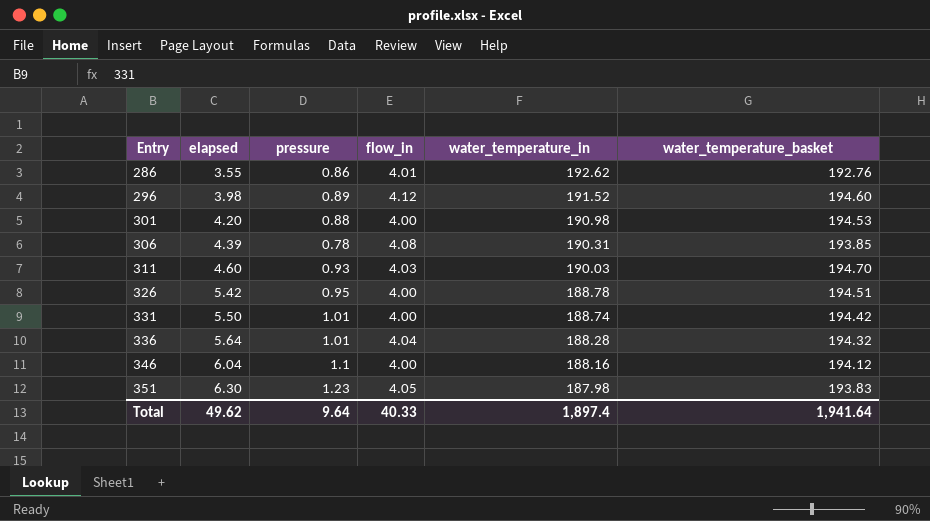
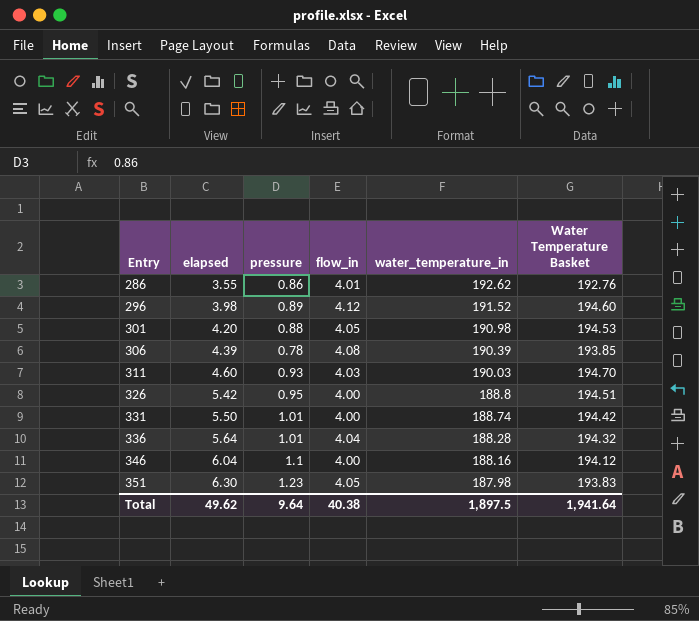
column name: water_temperature_basket -> Water Temperature Basket
301 | flow_in: 4.00 -> 4.05
306 | water_temperature_in: 190.31 -> 190.39
326 | water_temperature_in: 188.78 -> 188.8
Total | flow_in: 40.33 -> 40.38
Total | water_temperature_in: 1,897.4 -> 1,897.5

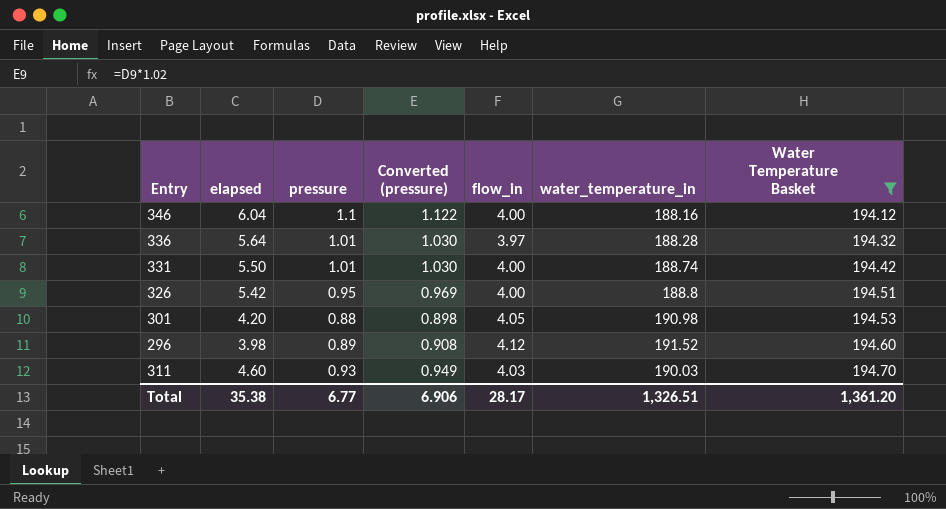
filter: none -> Water Temperature Basket >= 194.12
row order: Entry ascending -> Water Temperature Basket ascending
column Converted (pressure) | formula: none -> [pressure] * 1.02
336 | flow_in: 4.04 -> 3.97
Total | elapsed: 49.62 -> 35.38
Total | pressure: 9.64 -> 6.77
Total | flow_in: 40.38 -> 28.17
Total | water_temperature_in: 1,897.5 -> 1,326.51
Total | Water Temperature Basket: 1,941.64 -> 1,361.20

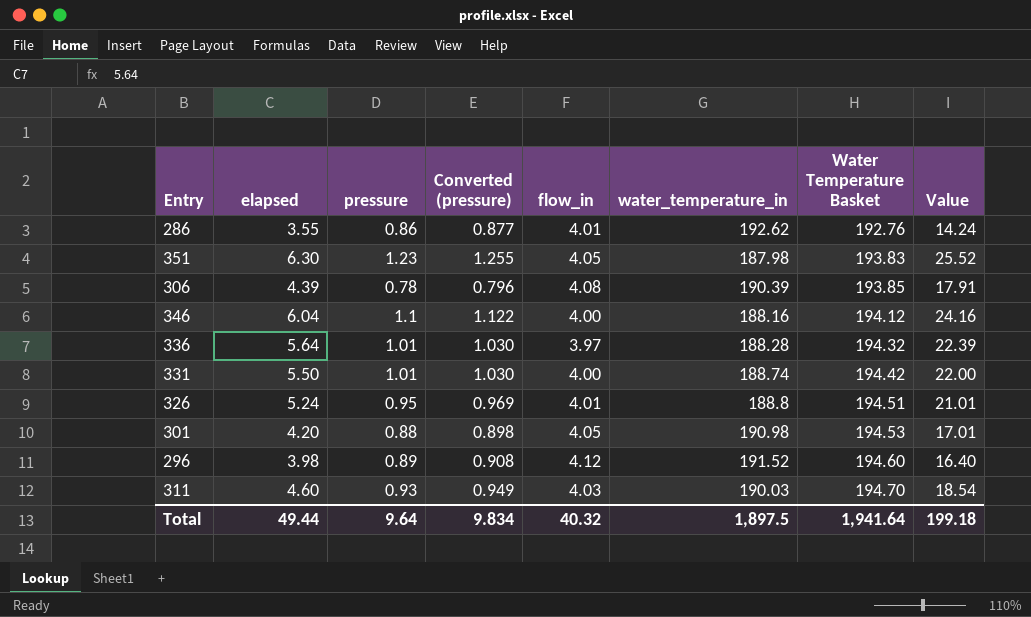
filter: Water Temperature Basket >= 194.12 -> none
column Value | formula: none -> [elapsed] * [flow_in]
326 | elapsed: 5.42 -> 5.24
326 | flow_in: 4.00 -> 4.01
Total | elapsed: 35.38 -> 49.44
Total | pressure: 6.77 -> 9.64
Total | Converted (pressure): 6.906 -> 9.834
Total | flow_in: 28.17 -> 40.32
Total | water_temperature_in: 1,326.51 -> 1,897.5
Total | Water Temperature Basket: 1,361.20 -> 1,941.64

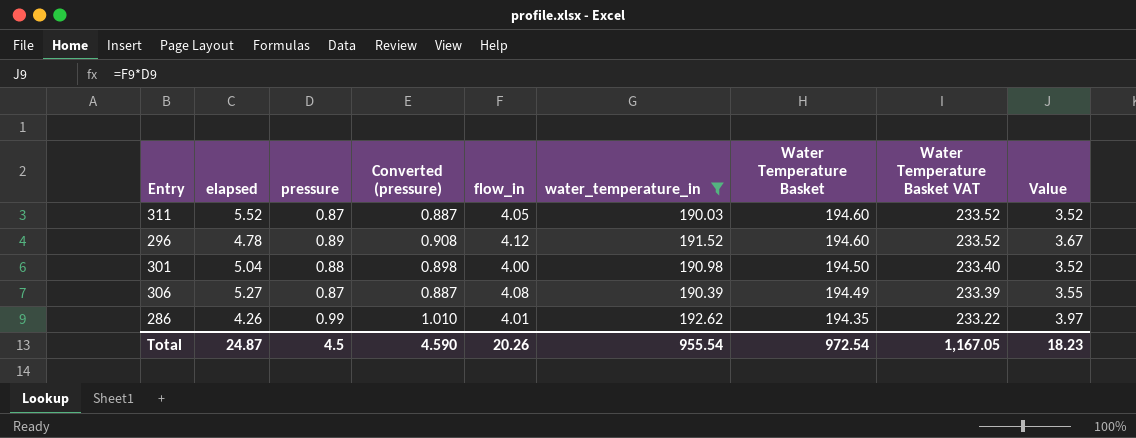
filter: none -> water_temperature_in >= 190.03
row order: Water Temperature Basket ascending -> Water Temperature Basket descending
column Water Temperature Basket VAT | formula: none -> [Water Temperature Basket] * 1.2
column Value | formula: [elapsed] * [flow_in] -> [pressure] * [flow_in]
311 | elapsed: 4.60 -> 5.52
311 | pressure: 0.93 -> 0.87
311 | Converted (pressure): 0.949 -> 0.887
311 | flow_in: 4.03 -> 4.05
311 | Water Temperature Basket: 194.70 -> 194.60
296 | elapsed: 3.98 -> 4.78
301 | elapsed: 4.20 -> 5.04
301 | flow_in: 4.05 -> 4.00
301 | Water Temperature Basket: 194.53 -> 194.50
306 | elapsed: 4.39 -> 5.27
306 | pressure: 0.78 -> 0.87
306 | Converted (pressure): 0.796 -> 0.887
306 | Water Temperature Basket: 193.85 -> 194.49
286 | elapsed: 3.55 -> 4.26
286 | pressure: 0.86 -> 0.99
286 | Converted (pressure): 0.877 -> 1.010
286 | Water Temperature Basket: 192.76 -> 194.35
Total | elapsed: 49.44 -> 24.87
Total | pressure: 9.64 -> 4.5
Total | Converted (pressure): 9.834 -> 4.590
Total | flow_in: 40.32 -> 20.26
Total | water_temperature_in: 1,897.5 -> 955.54
Total | Water Temperature Basket: 1,941.64 -> 972.54
Total | Value: 199.18 -> 18.23

